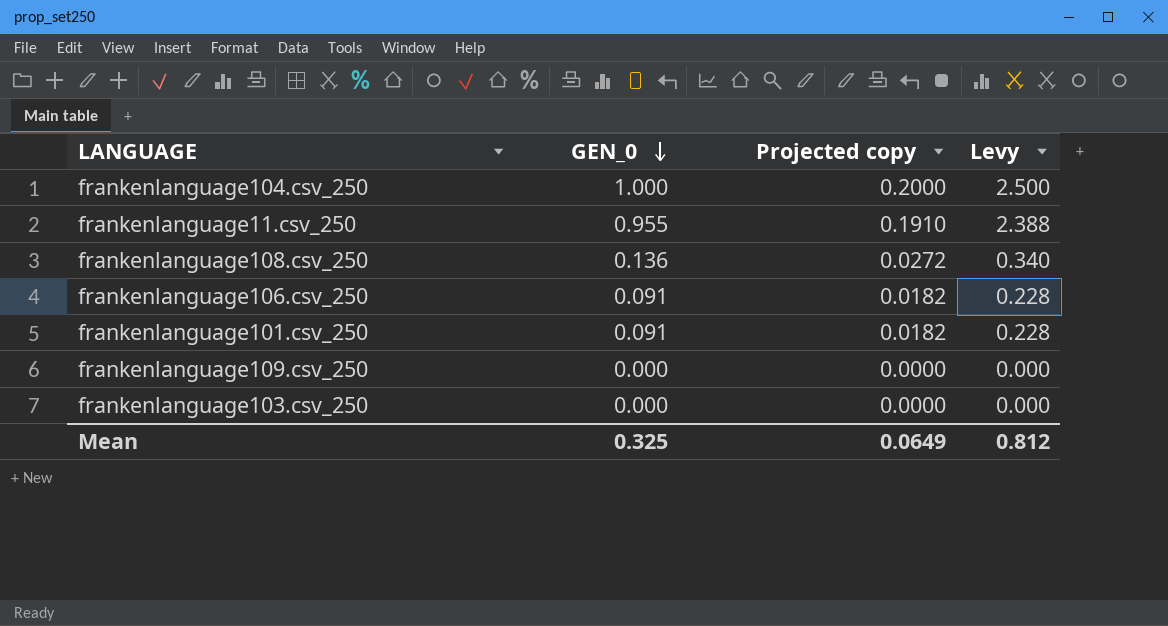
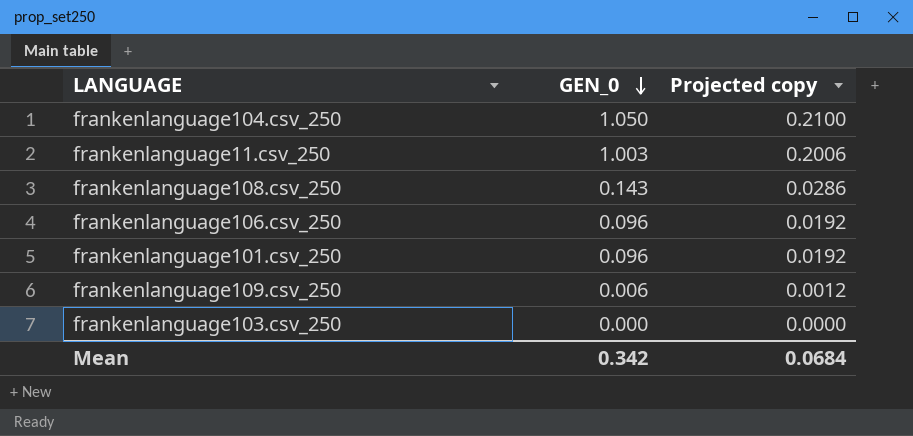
column Levy | formula: [GEN_0] * 2.5 -> none
frankenlanguage104.csv_250 | GEN_0: 1.000 -> 1.050
frankenlanguage104.csv_250 | Projected copy: 0.2000 -> 0.2100
frankenlanguage11.csv_250 | GEN_0: 0.955 -> 1.003
frankenlanguage11.csv_250 | Projected copy: 0.1910 -> 0.2006
frankenlanguage108.csv_250 | GEN_0: 0.136 -> 0.143
frankenlanguage108.csv_250 | Projected copy: 0.0272 -> 0.0286
frankenlanguage106.csv_250 | GEN_0: 0.091 -> 0.096
frankenlanguage106.csv_250 | Projected copy: 0.0182 -> 0.0192
frankenlanguage101.csv_250 | GEN_0: 0.091 -> 0.096
frankenlanguage101.csv_250 | Projected copy: 0.0182 -> 0.0192
frankenlanguage109.csv_250 | GEN_0: 0.000 -> 0.006
frankenlanguage109.csv_250 | Projected copy: 0.0000 -> 0.0012
Mean | GEN_0: 0.325 -> 0.342
Mean | Projected copy: 0.0649 -> 0.0684

